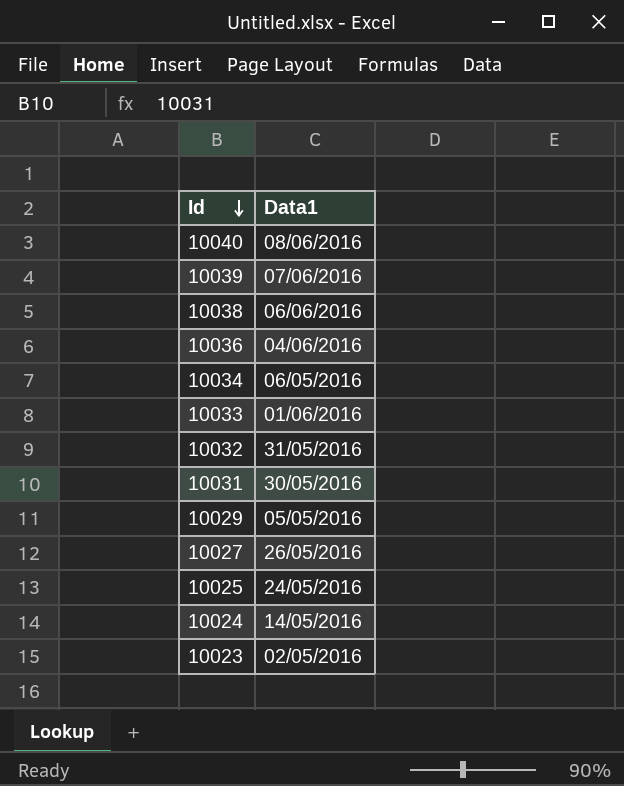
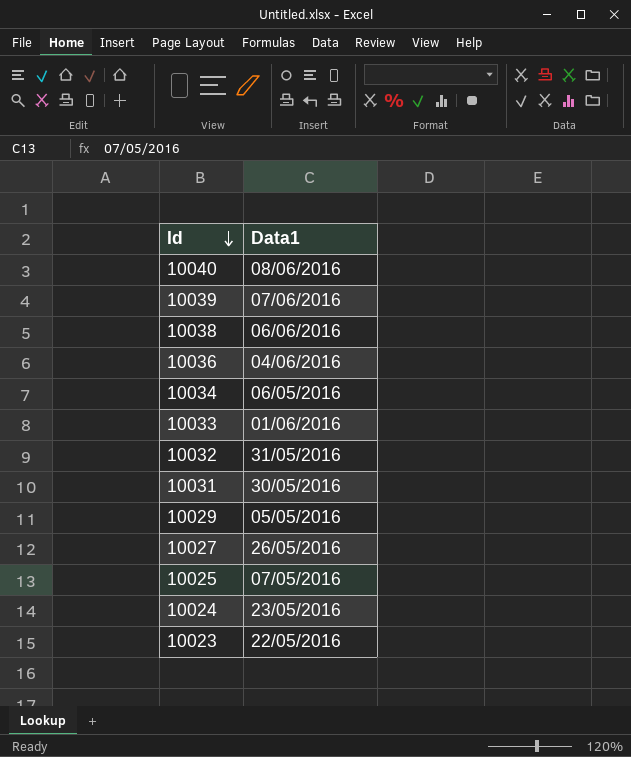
10025 | Data1: 24/05/2016 -> 07/05/2016
10024 | Data1: 14/05/2016 -> 23/05/2016
10023 | Data1: 02/05/2016 -> 22/05/2016

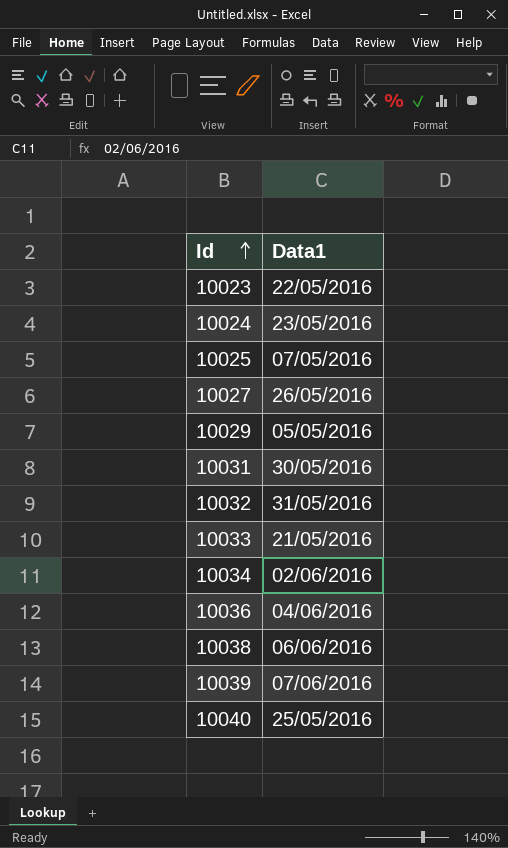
row order: Id descending -> Id ascending
10033 | Data1: 01/06/2016 -> 21/05/2016
10034 | Data1: 06/05/2016 -> 02/06/2016
10040 | Data1: 08/06/2016 -> 25/05/2016

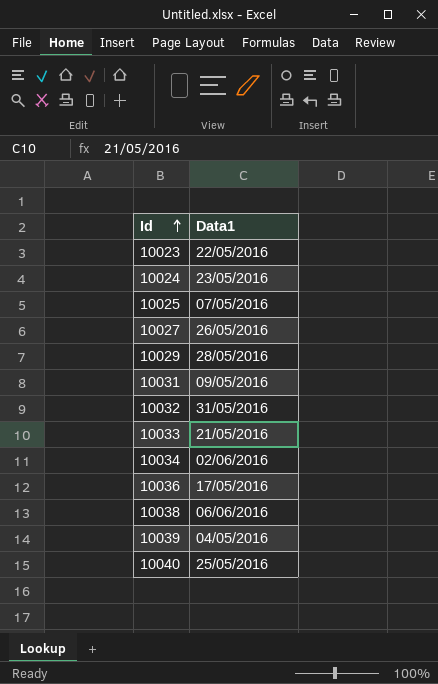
10029 | Data1: 05/05/2016 -> 28/05/2016
10031 | Data1: 30/05/2016 -> 09/05/2016
10036 | Data1: 04/06/2016 -> 17/05/2016
10039 | Data1: 07/06/2016 -> 04/05/2016

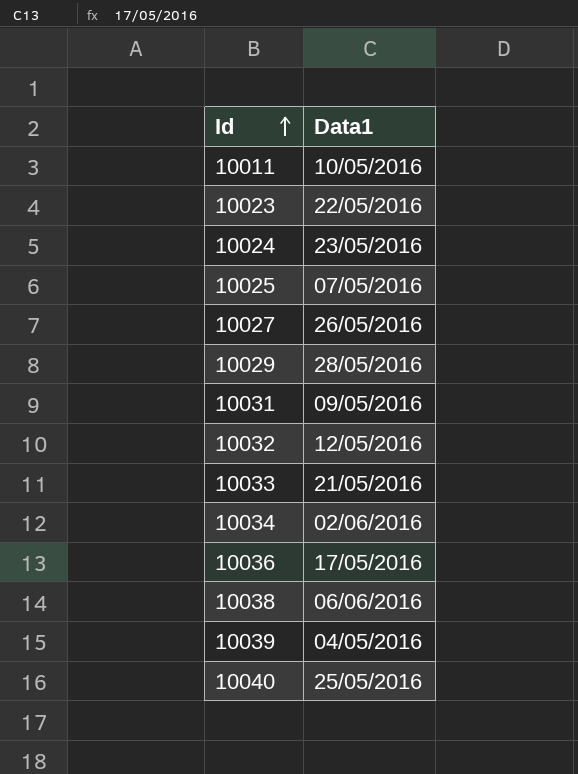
row 10011: none -> 10/05/2016
10032 | Data1: 31/05/2016 -> 12/05/2016

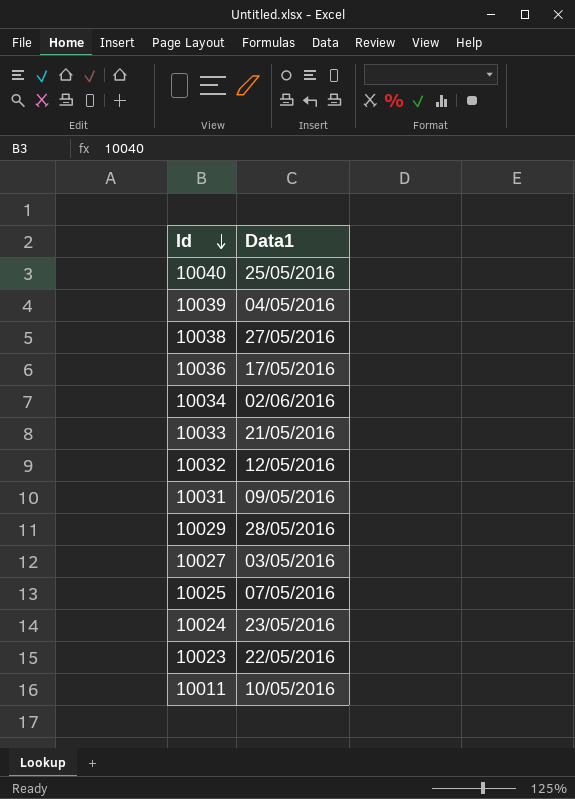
row order: Id ascending -> Id descending
10038 | Data1: 06/06/2016 -> 27/05/2016
10027 | Data1: 26/05/2016 -> 03/05/2016

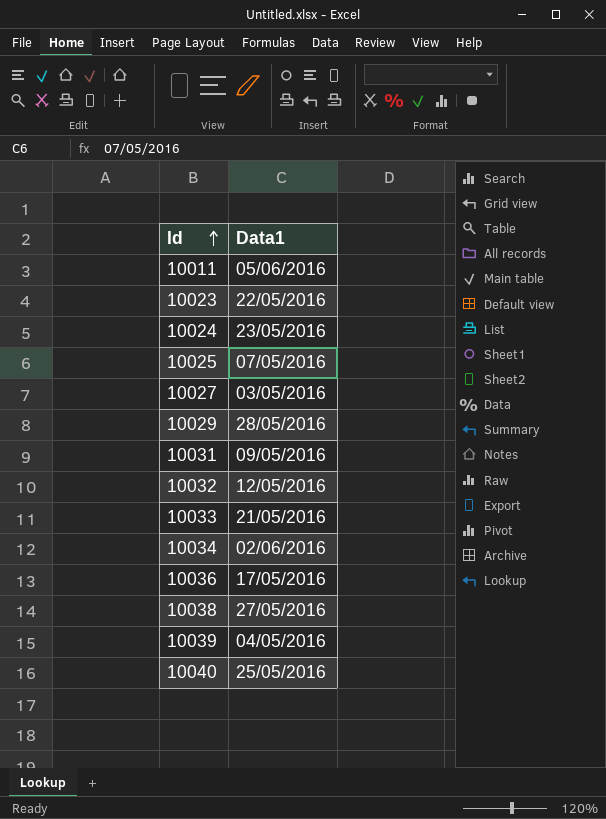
row order: Id descending -> Id ascending
10011 | Data1: 10/05/2016 -> 05/06/2016

